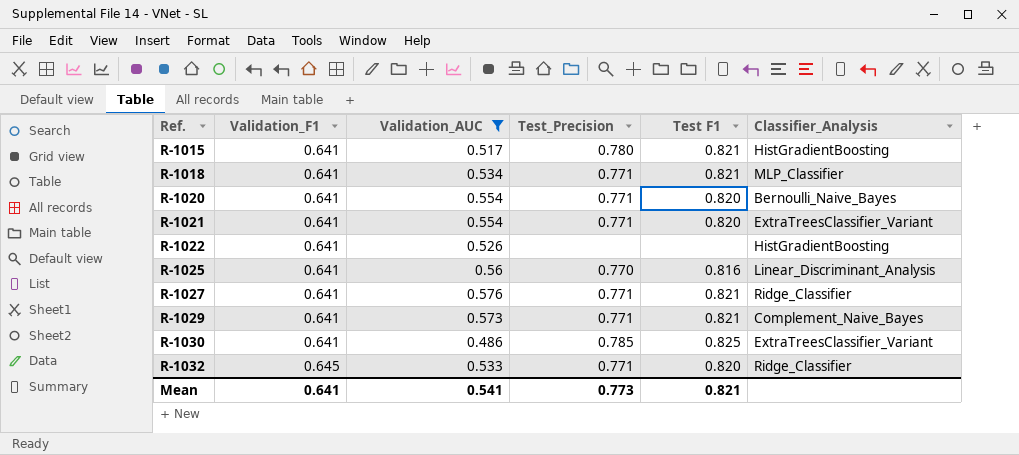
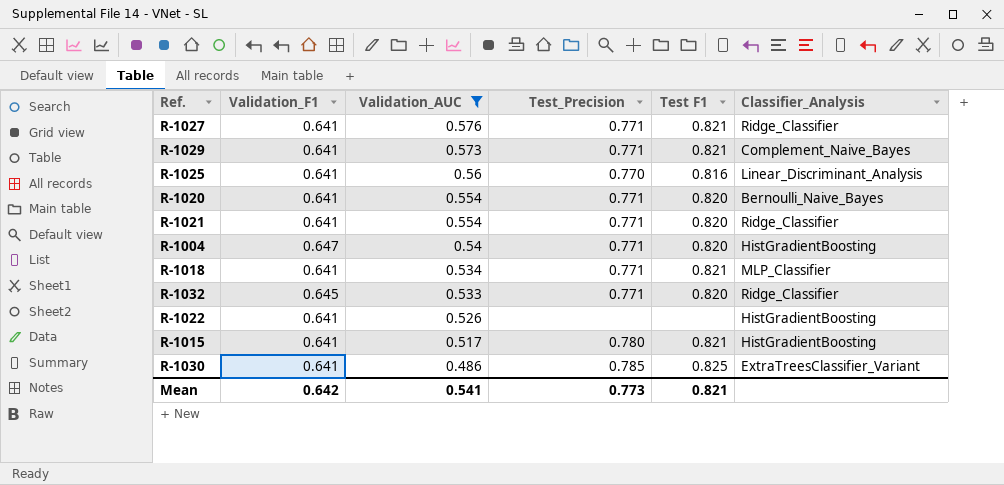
row order: Ref. ascending -> Validation_AUC descending
R-1021 | Classifier_Analysis: ExtraTreesClassifier_Variant -> Ridge_Classifier
row R-1004: none -> 0.647 | 0.54 | 0.771 | 0.820 | HistGradientBoosting
Mean | Validation_F1: 0.641 -> 0.642

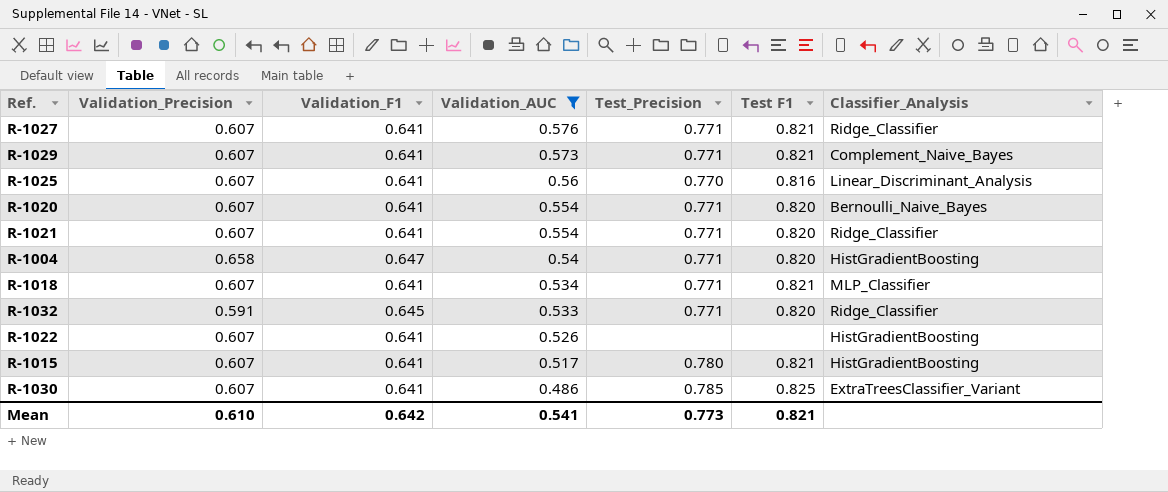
column Validation_Precision | position: none -> 2

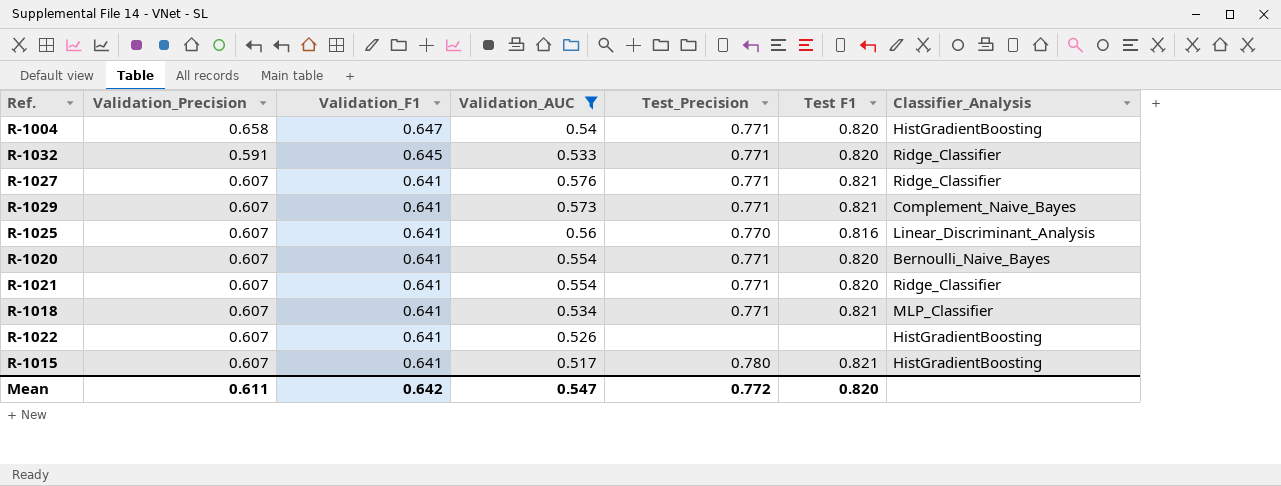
row order: Validation_AUC descending -> Validation_F1 descending
row R-1030: 0.607 | 0.641 | 0.486 | 0.785 | 0.825 | ExtraTreesClassifier_Variant -> none
Mean | Validation_Precision: 0.610 -> 0.611
Mean | Validation_AUC: 0.541 -> 0.547
Mean | Test_Precision: 0.773 -> 0.772
Mean | Test F1: 0.821 -> 0.820

